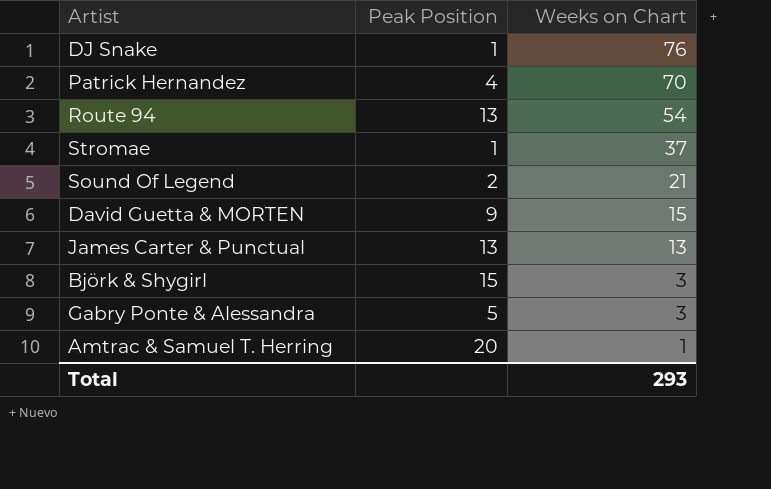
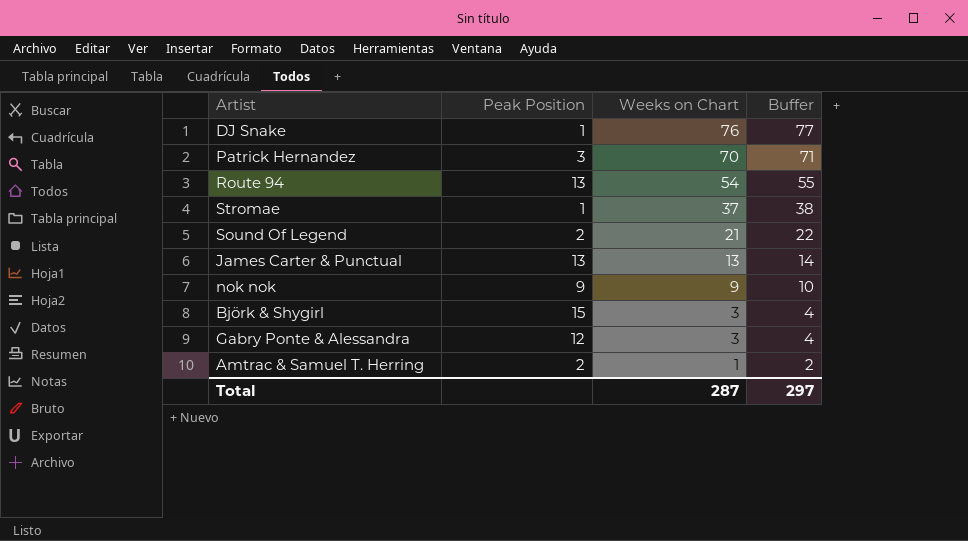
column Buffer | formula: none -> [Weeks on Chart] + 1
row David Guetta & MORTEN: 9 | 15 -> none
Patrick Hernandez | Peak Position: 4 -> 3
row nok nok: none -> 9 | 9 | 10
Gabry Ponte & Alessandra | Peak Position: 5 -> 12
Amtrac & Samuel T. Herring | Peak Position: 20 -> 2
Total | Weeks on Chart: 293 -> 287

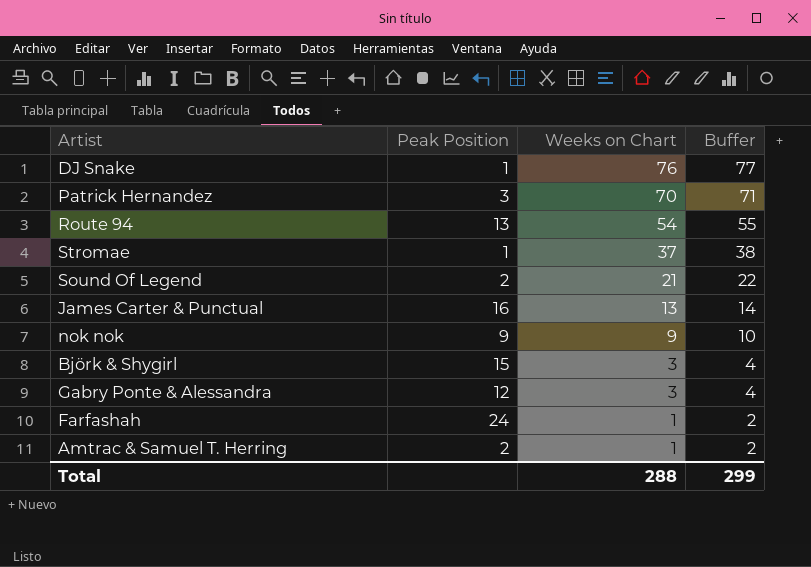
James Carter & Punctual | Peak Position: 13 -> 16
row Farfashah: none -> 24 | 1 | 2
Total | Weeks on Chart: 287 -> 288
Total | Buffer: 297 -> 299

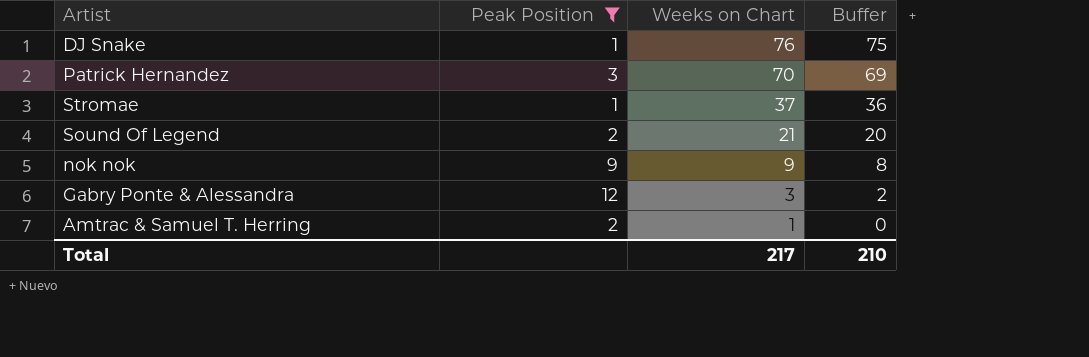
filter: none -> Peak Position <= 12
column Buffer | formula: [Weeks on Chart] + 1 -> [Weeks on Chart] - 1
Total | Weeks on Chart: 288 -> 217
Total | Buffer: 299 -> 210

